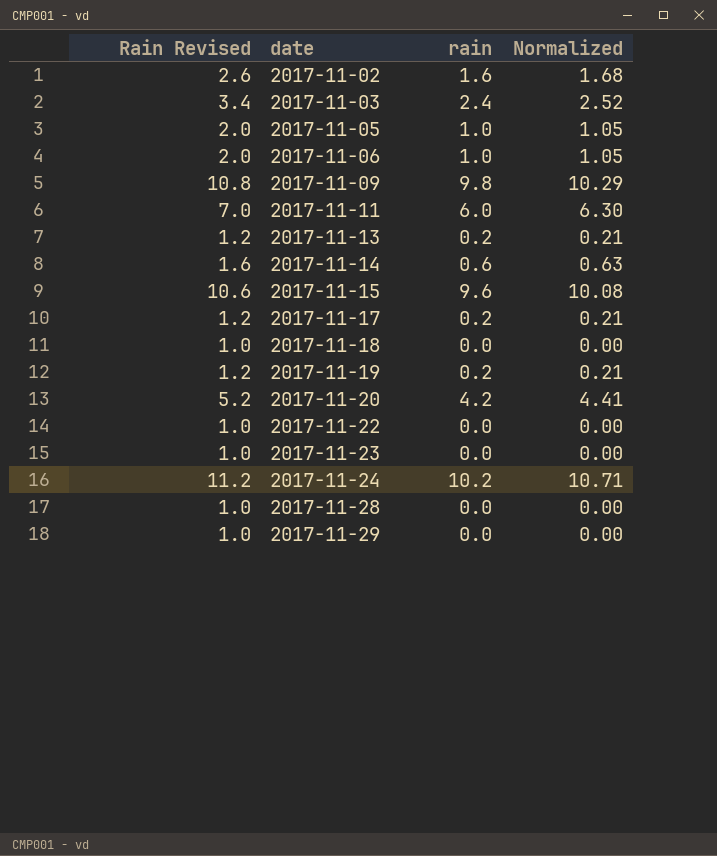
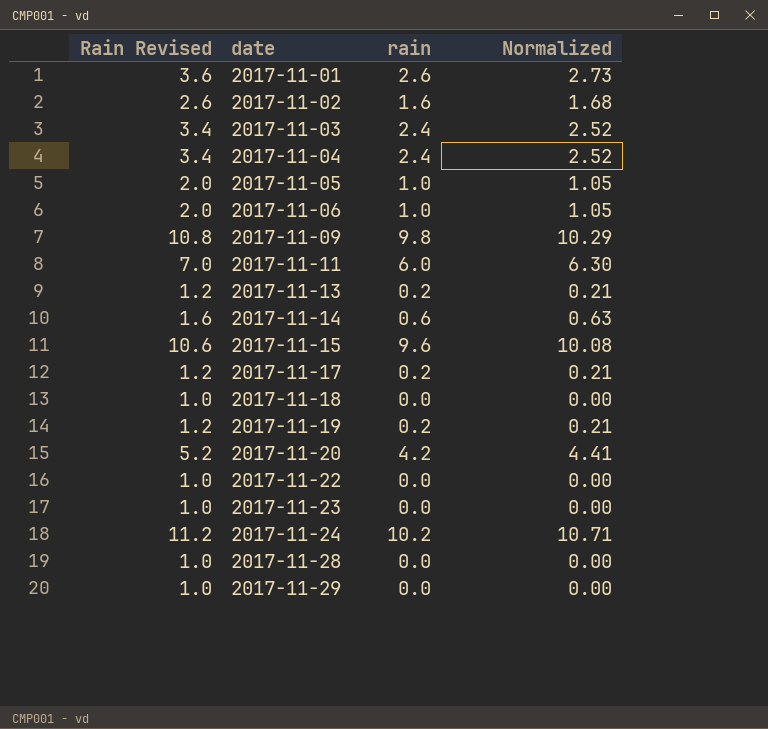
row 2017-11-01: none -> 3.6 | 2.6 | 2.73
row 2017-11-04: none -> 3.4 | 2.4 | 2.52

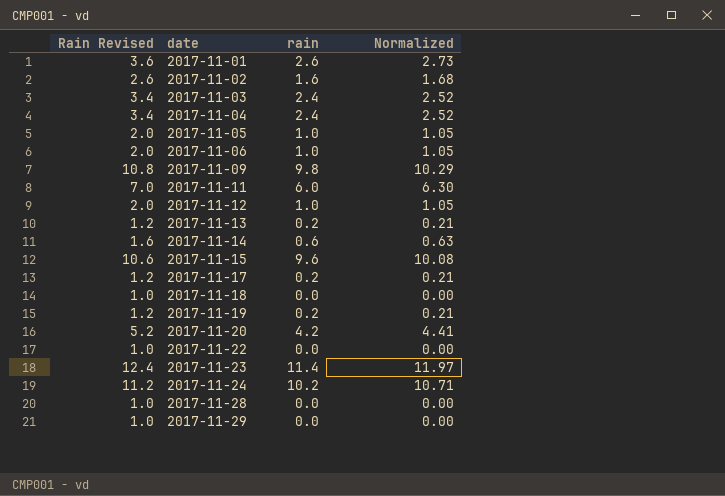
row 2017-11-12: none -> 2.0 | 1.0 | 1.05
2017-11-23 | Rain Revised: 1.0 -> 12.4
2017-11-23 | rain: 0.0 -> 11.4
2017-11-23 | Normalized: 0.00 -> 11.97

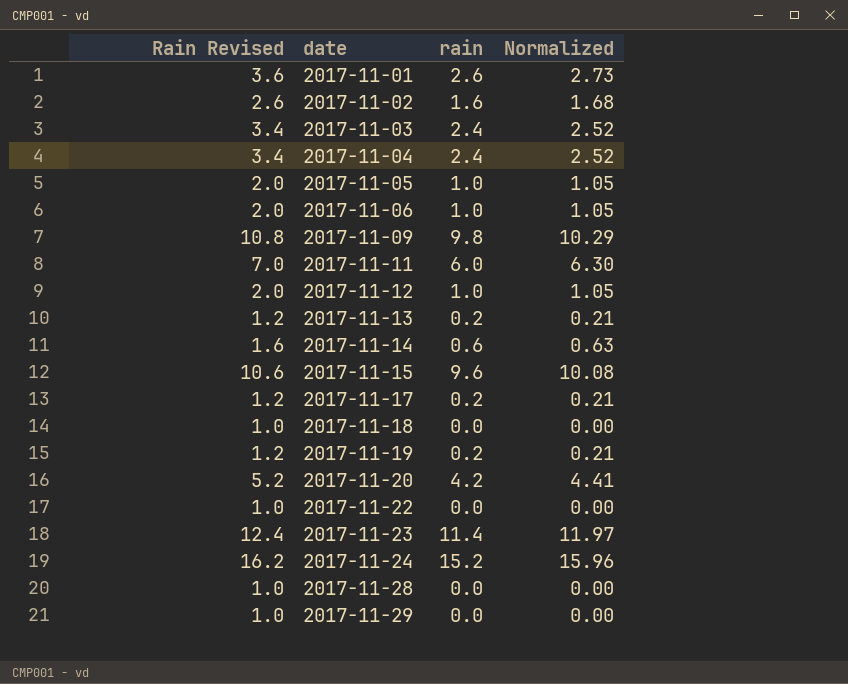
2017-11-24 | Rain Revised: 11.2 -> 16.2
2017-11-24 | rain: 10.2 -> 15.2
2017-11-24 | Normalized: 10.71 -> 15.96

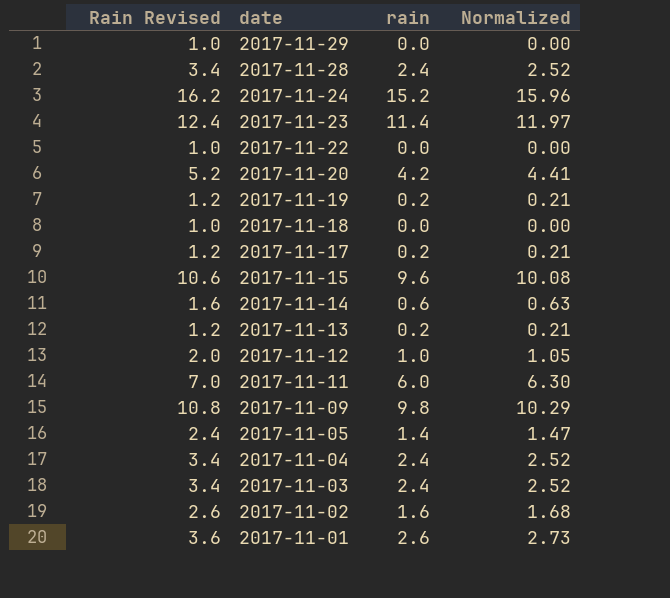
row order: date ascending -> date descending
row 2017-11-06: 2.0 | 1.0 | 1.05 -> none
2017-11-28 | Rain Revised: 1.0 -> 3.4
2017-11-28 | rain: 0.0 -> 2.4
2017-11-28 | Normalized: 0.00 -> 2.52
2017-11-05 | Rain Revised: 2.0 -> 2.4
2017-11-05 | rain: 1.0 -> 1.4
2017-11-05 | Normalized: 1.05 -> 1.47

